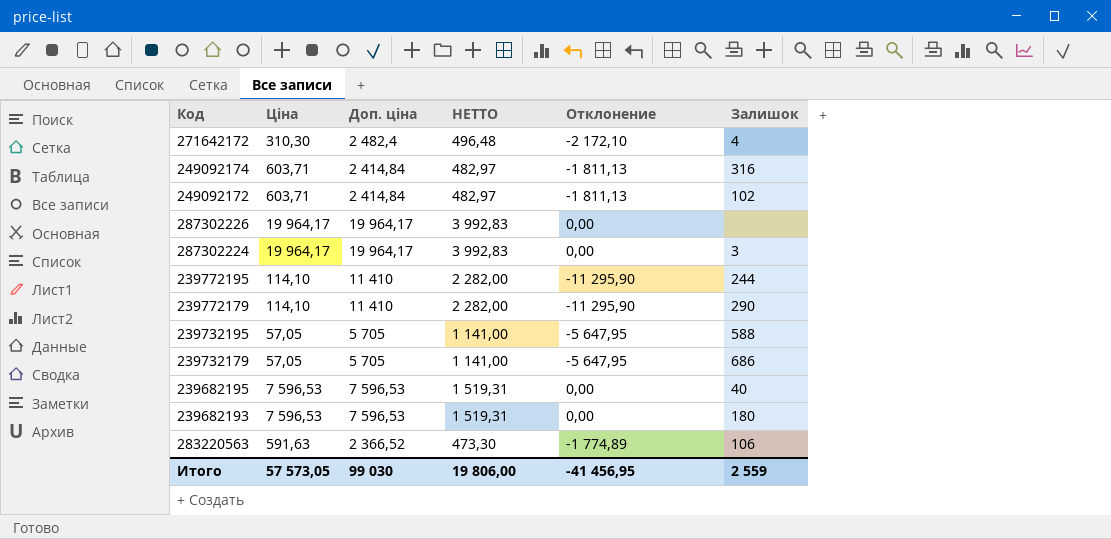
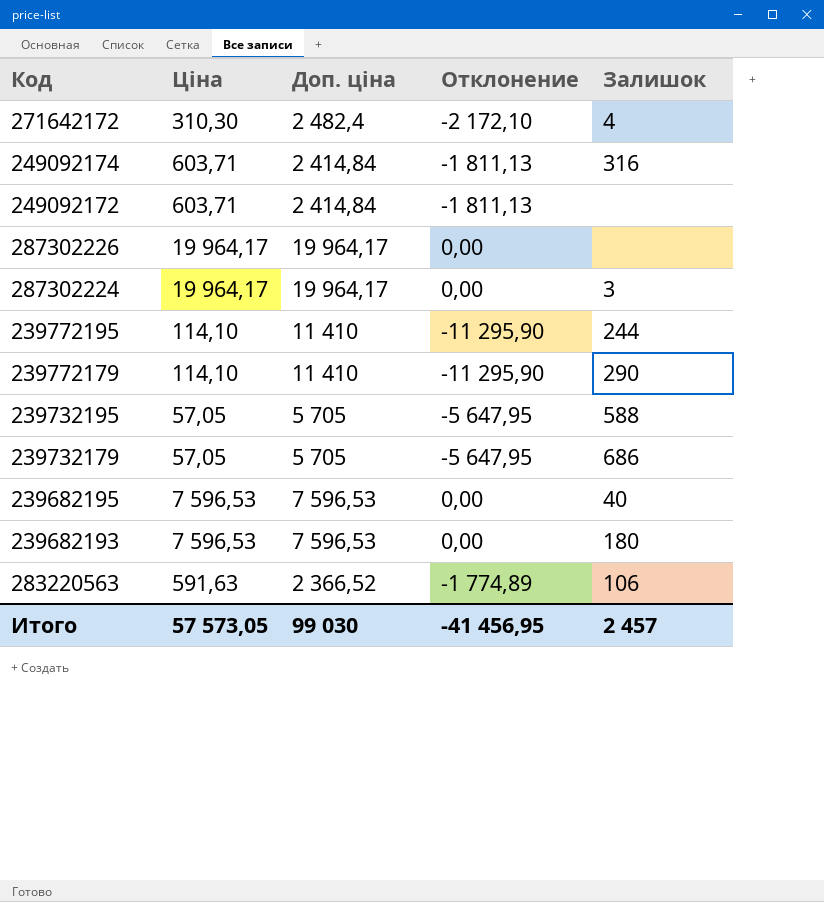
column НЕТТО | formula: [Доп. ціна] * 0,2 -> none
249092172 | Залишок: 102 -> none
Итого | Залишок: 2 559 -> 2 457

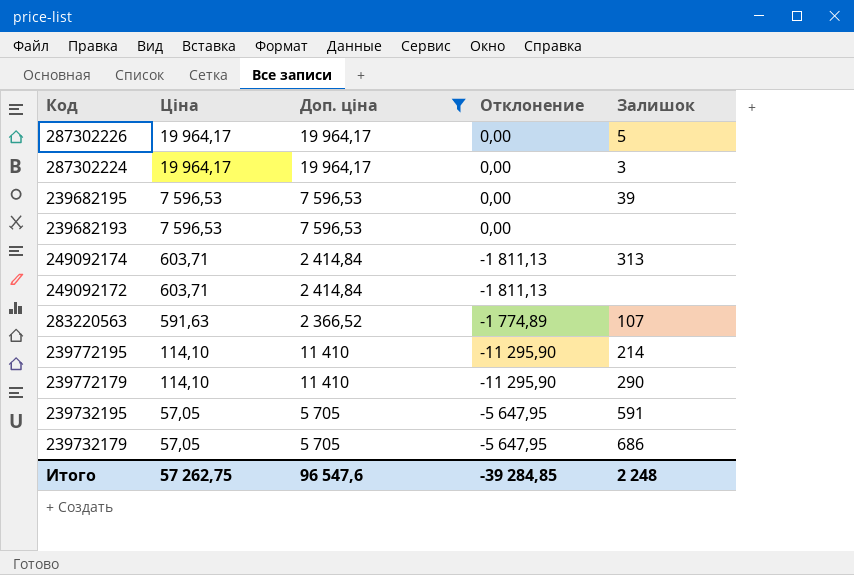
filter: none -> Доп. ціна != 2 482,4
row order: none -> Ціна descending
287302226 | Залишок: none -> 5
239682195 | Залишок: 40 -> 39
239682193 | Залишок: 180 -> none
249092174 | Залишок: 316 -> 313
283220563 | Залишок: 106 -> 107
239772195 | Залишок: 244 -> 214
239732195 | Залишок: 588 -> 591
Итого | Ціна: 57 573,05 -> 57 262,75
Итого | Доп. ціна: 99 030 -> 96 547,6
Итого | Отклонение: -41 456,95 -> -39 284,85
Итого | Залишок: 2 457 -> 2 248

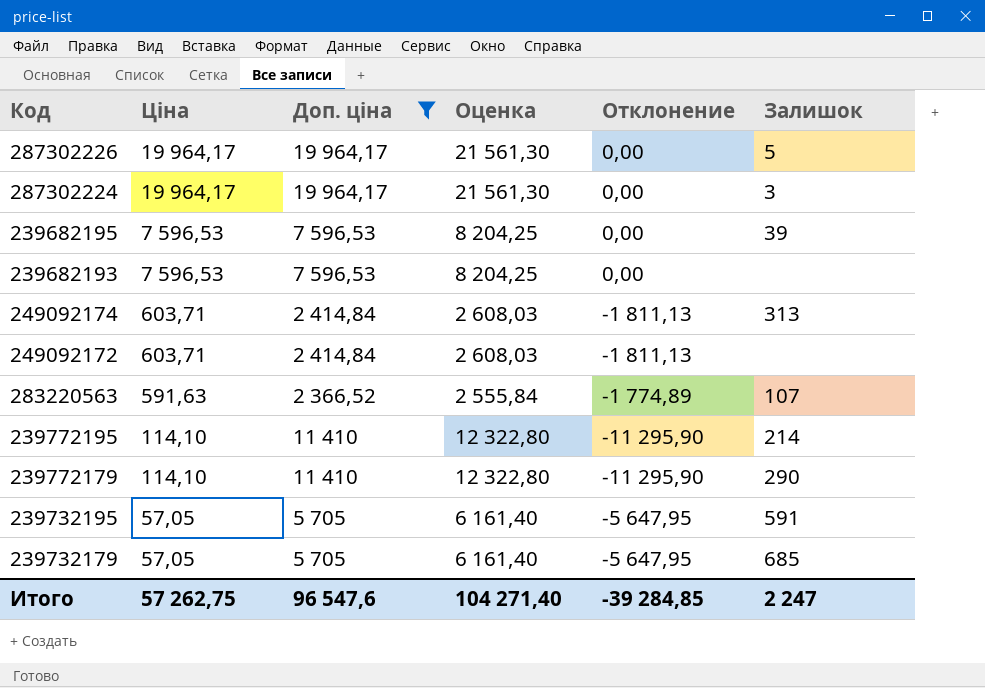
column Оценка | formula: none -> [Доп. ціна] * 1,08
239732179 | Залишок: 686 -> 685
Итого | Залишок: 2 248 -> 2 247

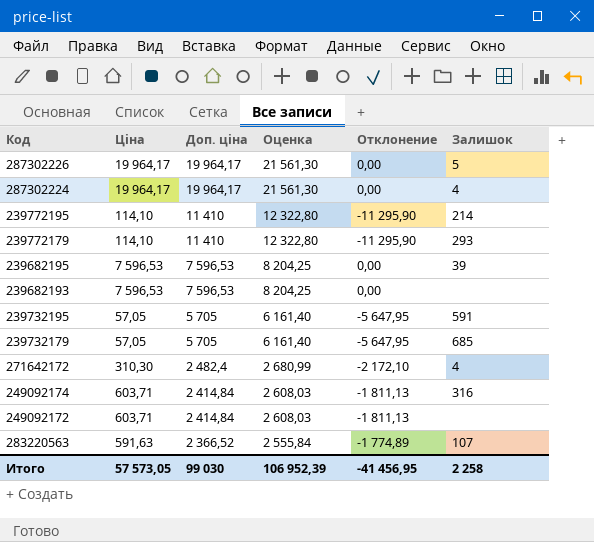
filter: Доп. ціна != 2 482,4 -> none
row order: Ціна descending -> Доп. ціна descending
287302224 | Залишок: 3 -> 4
239772179 | Залишок: 290 -> 293
249092174 | Залишок: 313 -> 316
Итого | Ціна: 57 262,75 -> 57 573,05
Итого | Доп. ціна: 96 547,6 -> 99 030
Итого | Оценка: 104 271,40 -> 106 952,39
Итого | Отклонение: -39 284,85 -> -41 456,95
Итого | Залишок: 2 247 -> 2 258

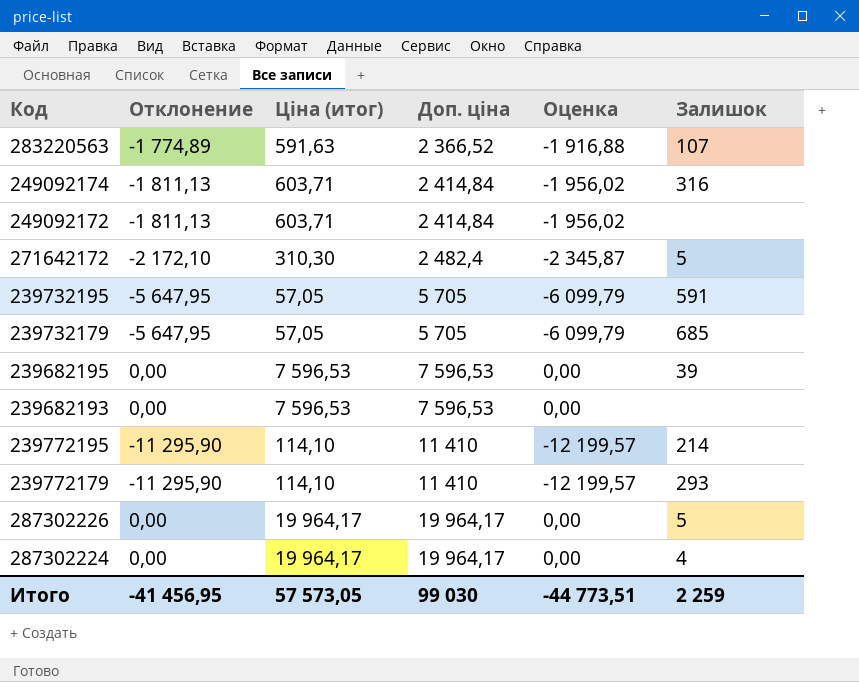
row order: Доп. ціна descending -> Доп. ціна ascending
column Отклонение | position: 5 -> 2
column name: Ціна -> Ціна (итог)
column Оценка | formula: [Доп. ціна] * 1,08 -> [Отклонение] * 1,08
271642172 | Залишок: 4 -> 5
Итого | Оценка: 106 952,39 -> -44 773,51
Итого | Залишок: 2 258 -> 2 259

